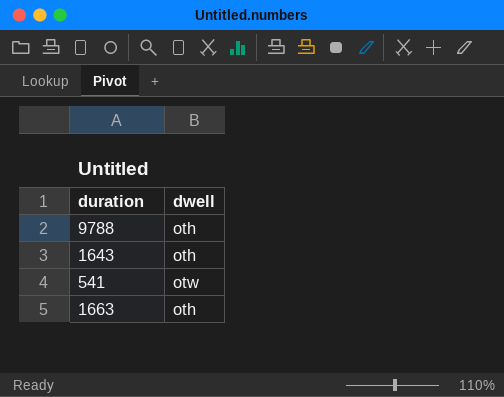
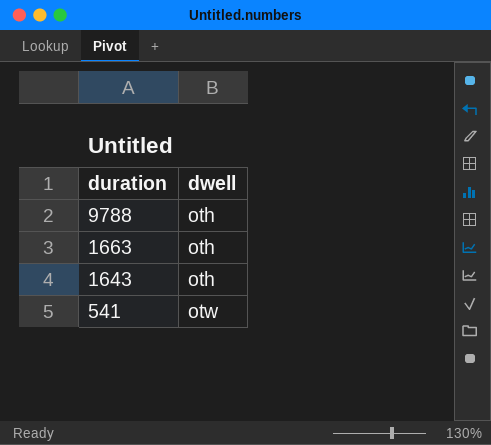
row order: none -> duration descending

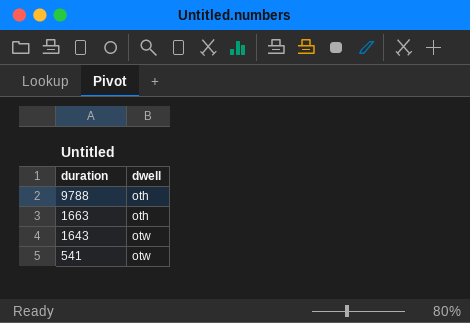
1643 | dwell: oth -> otw

